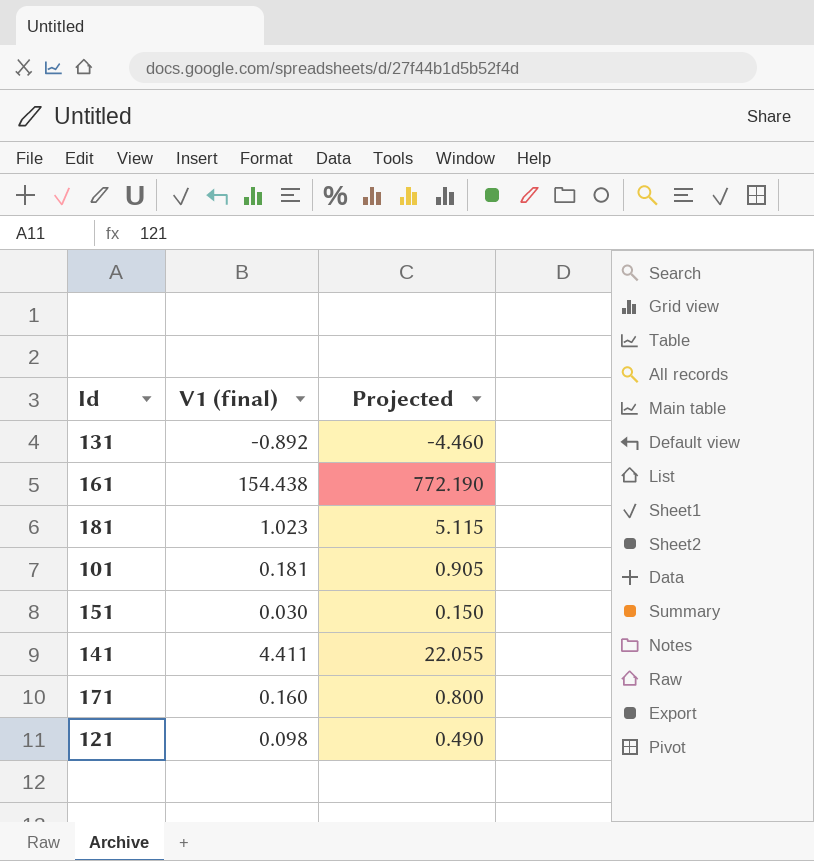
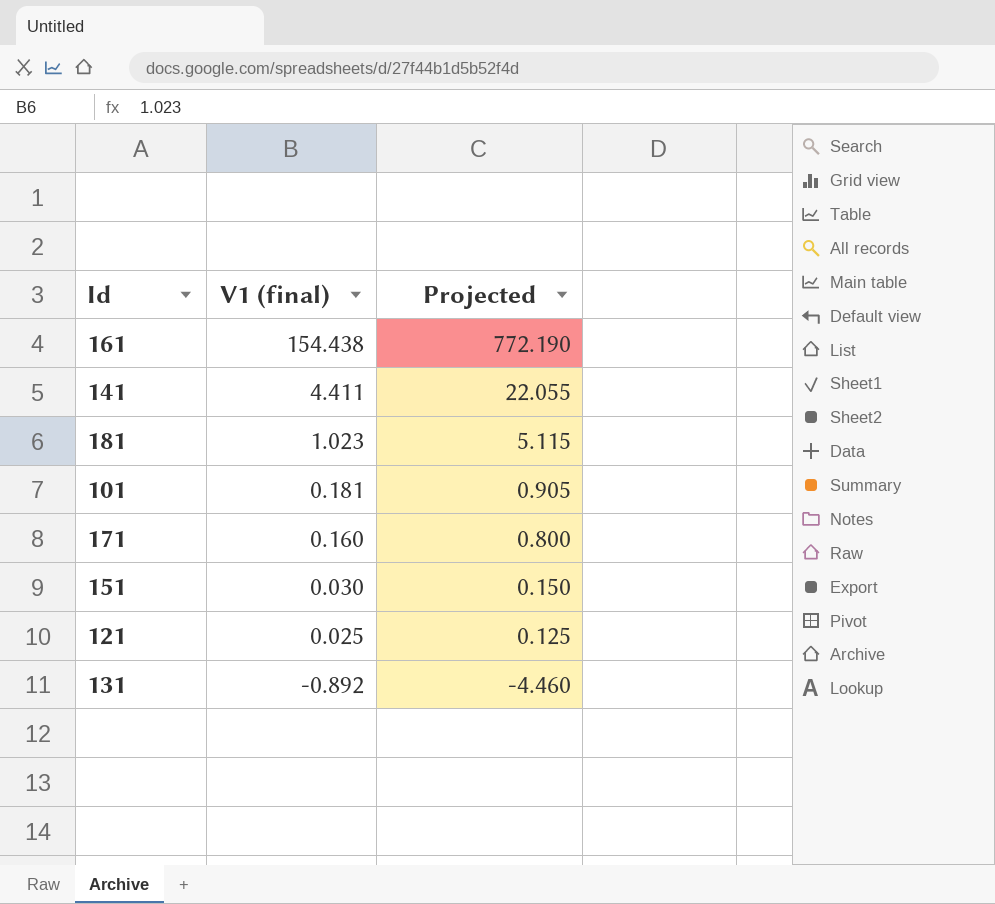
row order: none -> V1 (final) descending
121 | V1 (final): 0.098 -> 0.025
121 | Projected: 0.490 -> 0.125

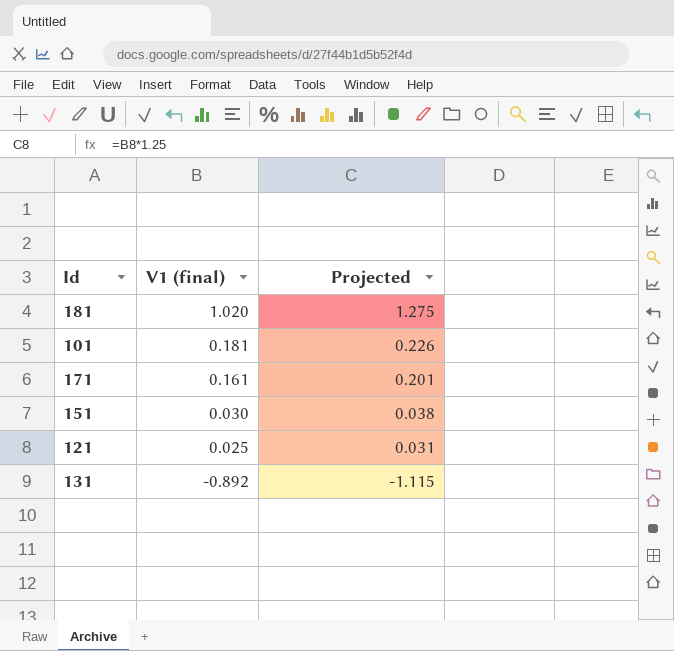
column Projected | formula: [V1 (final)] * 5 -> [V1 (final)] * 1.25
row 161: 154.438 | 772.190 -> none
row 141: 4.411 | 22.055 -> none
181 | V1 (final): 1.023 -> 1.020
171 | V1 (final): 0.160 -> 0.161

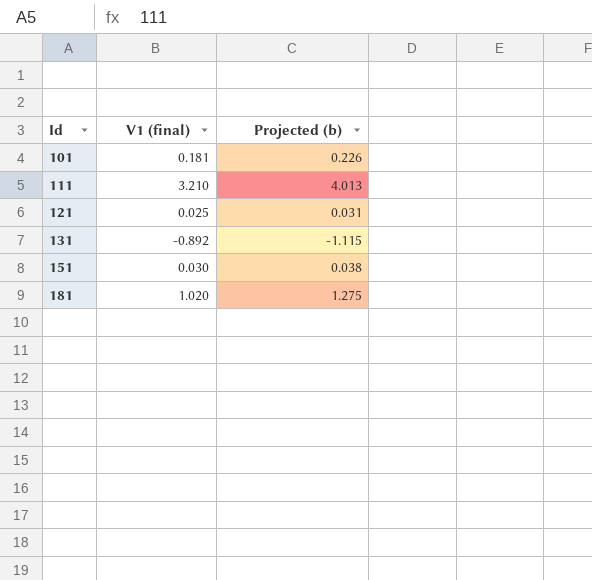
row order: V1 (final) descending -> Id ascending
column name: Projected -> Projected (b)
row 171: 0.161 | 0.201 -> none
row 111: none -> 3.210 | 4.013

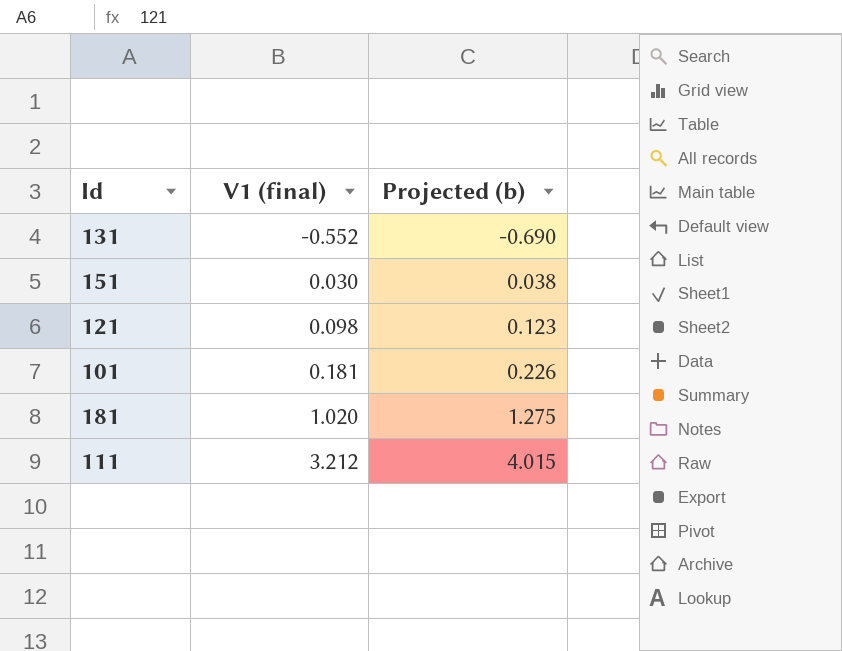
row order: Id ascending -> V1 (final) ascending
131 | V1 (final): -0.892 -> -0.552
131 | Projected (b): -1.115 -> -0.690
121 | V1 (final): 0.025 -> 0.098
121 | Projected (b): 0.031 -> 0.123
111 | V1 (final): 3.210 -> 3.212
111 | Projected (b): 4.013 -> 4.015

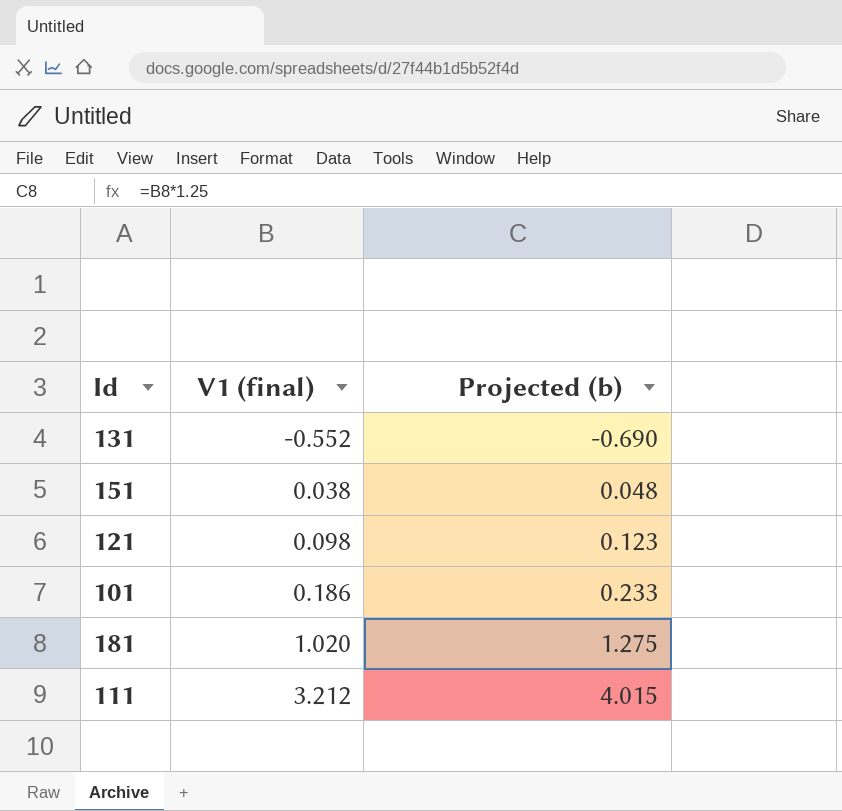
151 | V1 (final): 0.030 -> 0.038
151 | Projected (b): 0.038 -> 0.048
101 | V1 (final): 0.181 -> 0.186
101 | Projected (b): 0.226 -> 0.233

